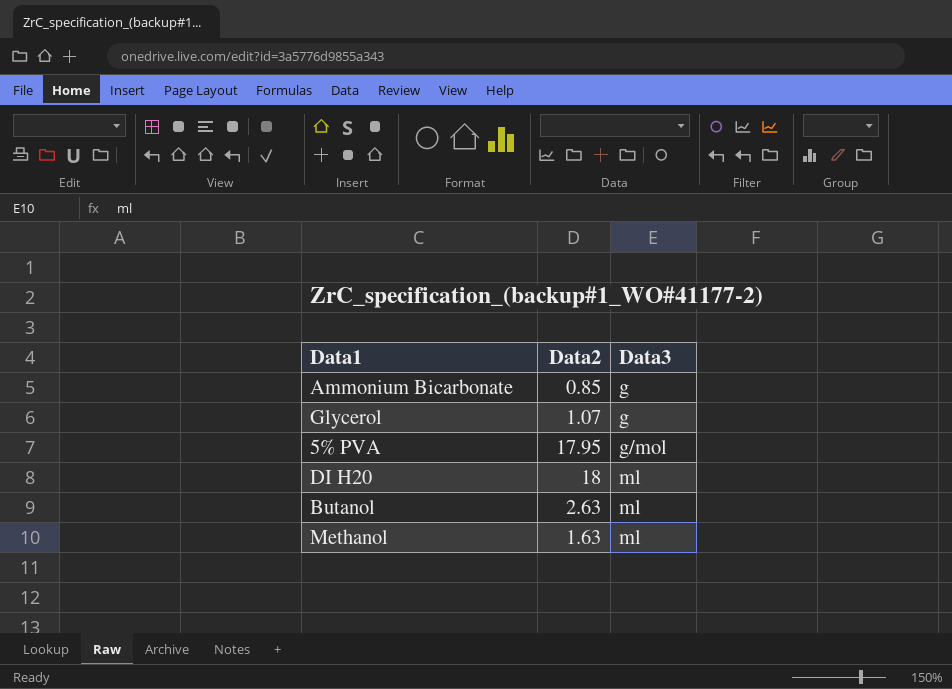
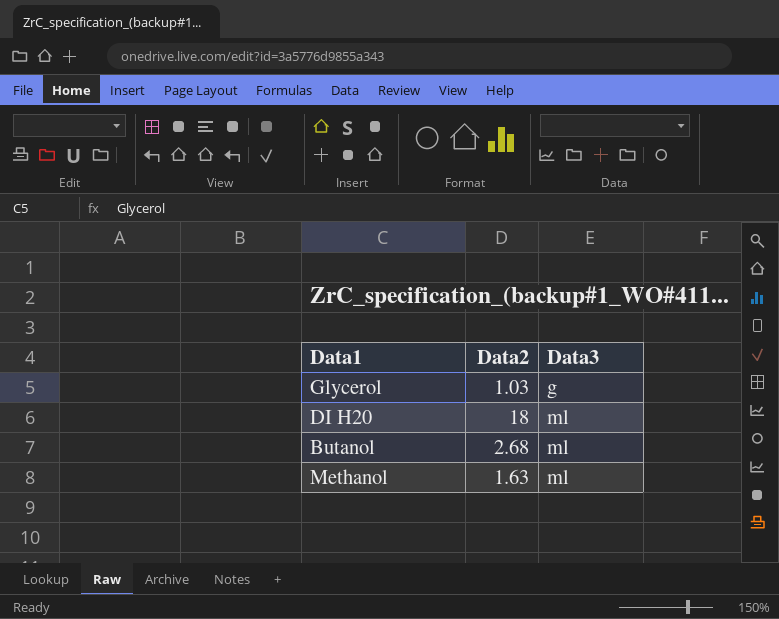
row Ammonium Bicarbonate: 0.85 | g -> none
row 5% PVA: 17.95 | g/mol -> none
Glycerol | Data2: 1.07 -> 1.03
Butanol | Data2: 2.63 -> 2.68

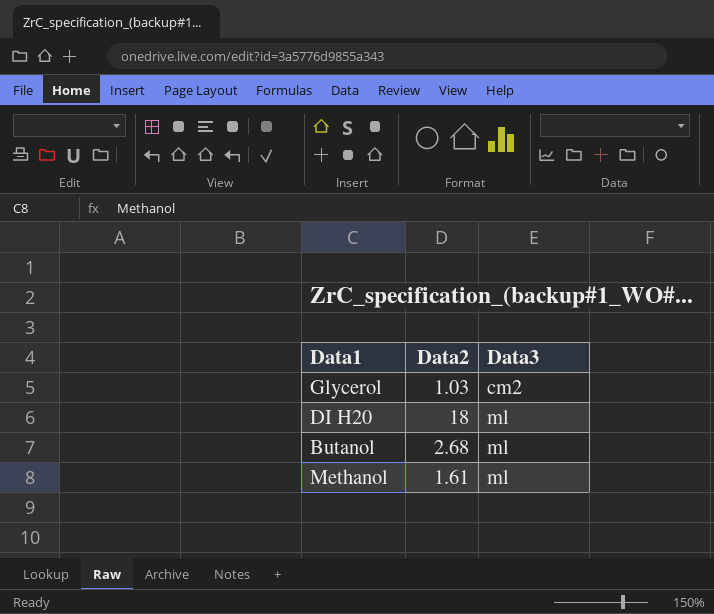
Glycerol | Data3: g -> cm2
Methanol | Data2: 1.63 -> 1.61

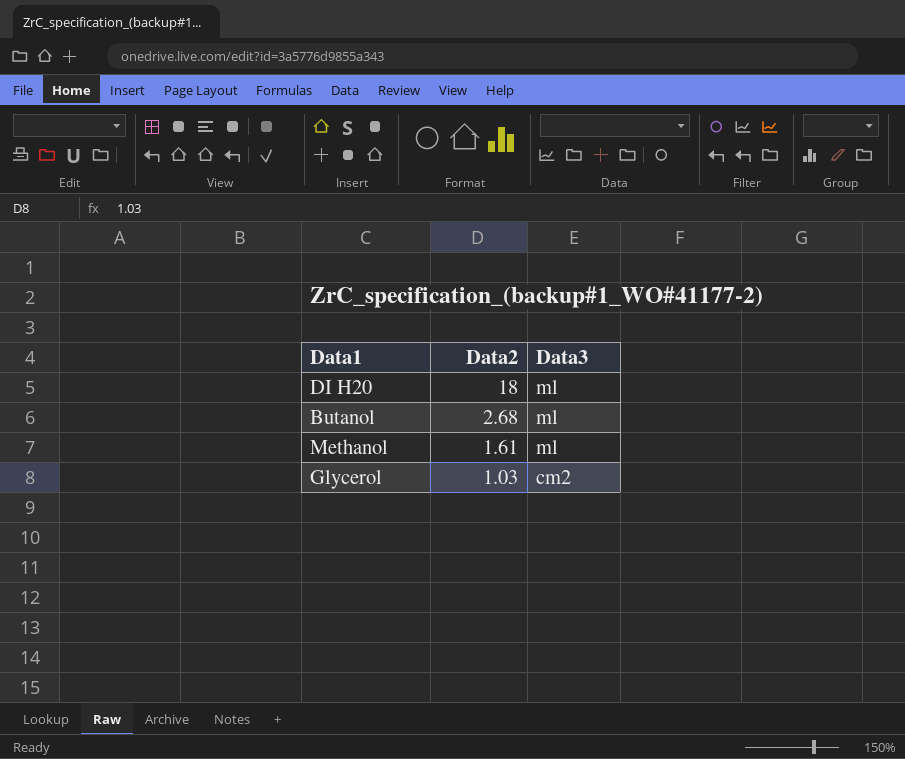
row order: Data3 ascending -> Data2 descending

